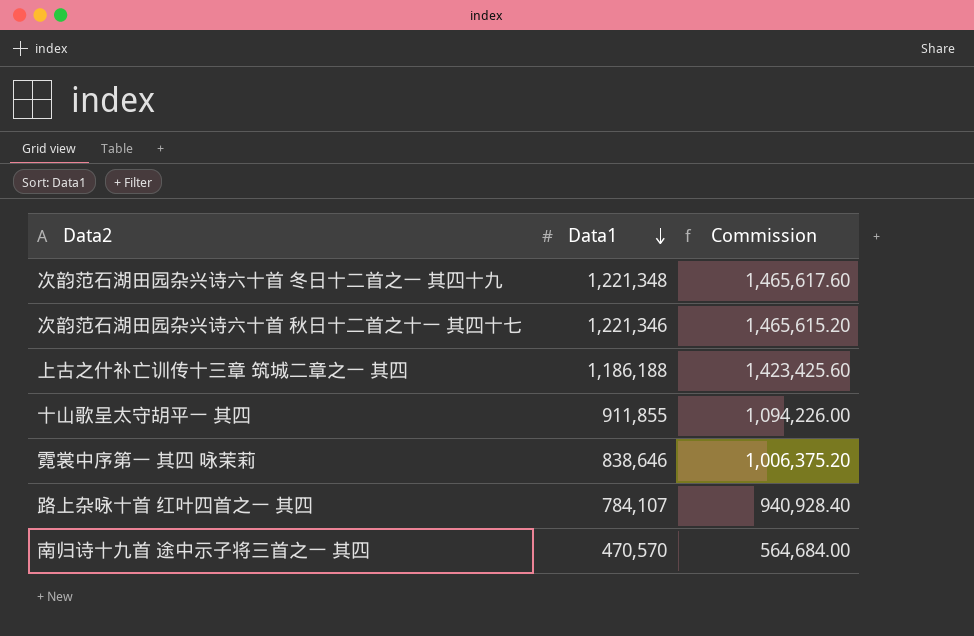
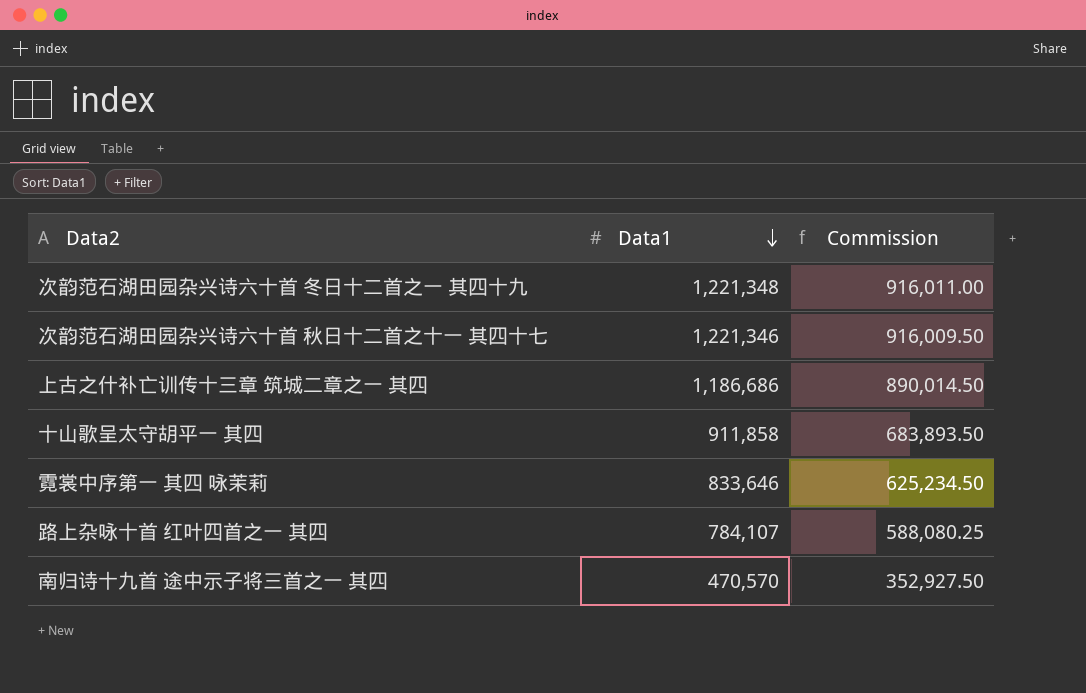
column Commission | formula: [Data1] * 1.2 -> [Data1] * 0.75
上古之什补亡训传十三章 筑城二章之一 其四 | Data1: 1,186,188 -> 1,186,686
十山歌呈太守胡平一 其四 | Data1: 911,855 -> 911,858
霓裳中序第一 其四 咏茉莉 | Data1: 838,646 -> 833,646

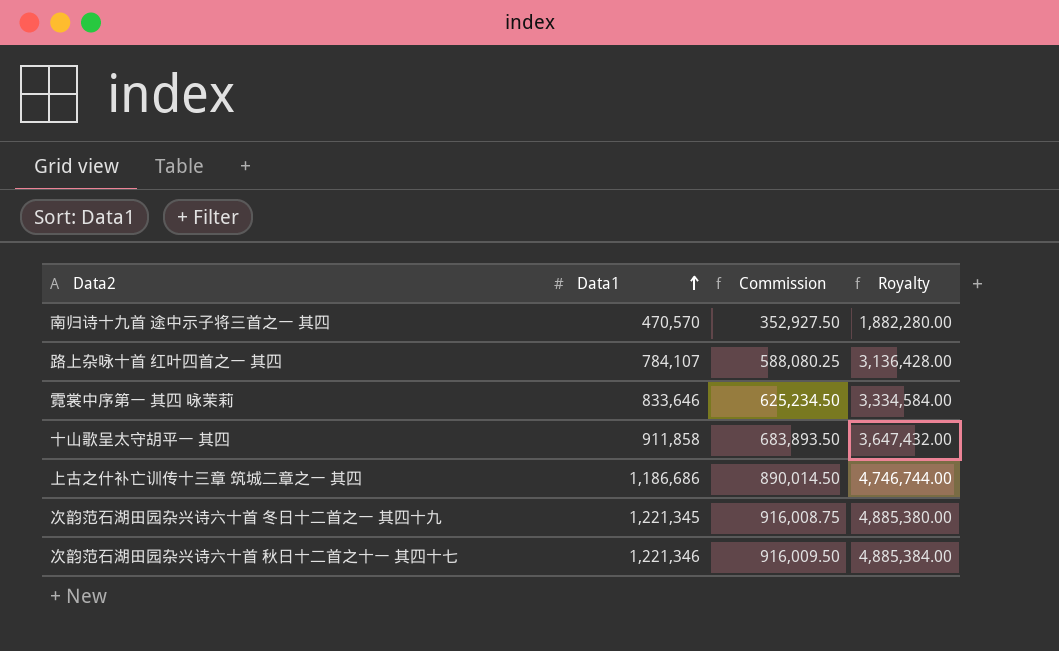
row order: Data1 descending -> Data1 ascending
column Royalty | formula: none -> [Data1] * 4
次韵范石湖田园杂兴诗六十首 冬日十二首之一 其四十九 | Data1: 1,221,348 -> 1,221,345
次韵范石湖田园杂兴诗六十首 冬日十二首之一 其四十九 | Commission: 916,011.00 -> 916,008.75

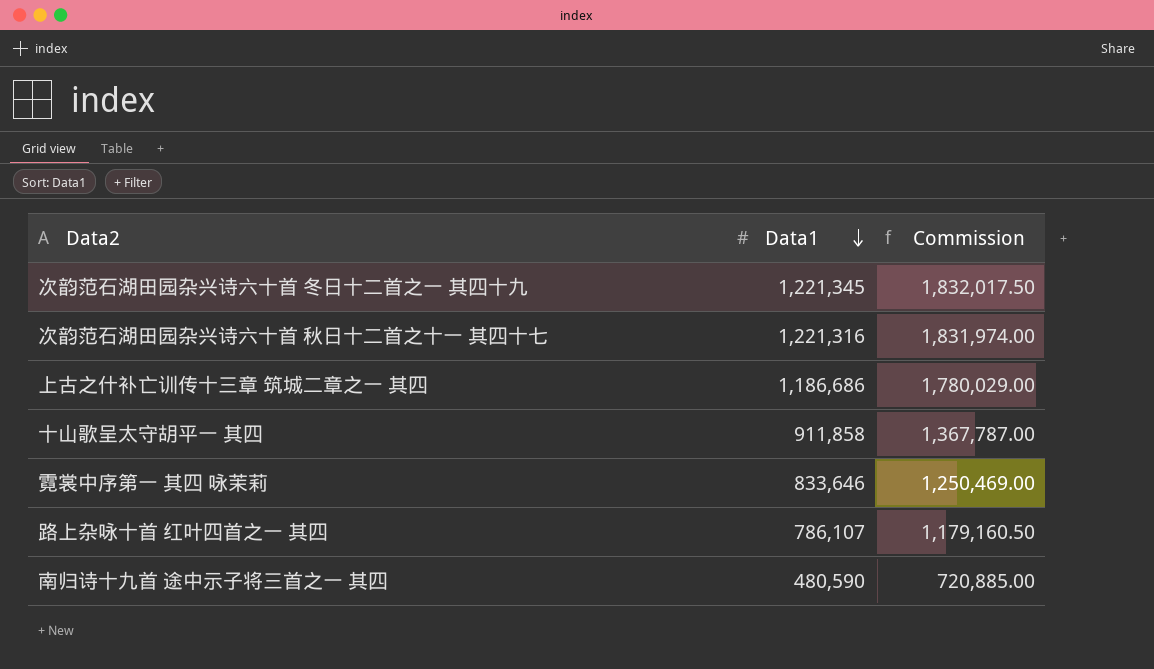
row order: Data1 ascending -> Data1 descending
column Royalty | formula: [Data1] * 4 -> none
column Commission | formula: [Data1] * 0.75 -> [Data1] * 1.5
次韵范石湖田园杂兴诗六十首 秋日十二首之十一 其四十七 | Data1: 1,221,346 -> 1,221,316
路上杂咏十首 红叶四首之一 其四 | Data1: 784,107 -> 786,107
南归诗十九首 途中示子将三首之一 其四 | Data1: 470,570 -> 480,590

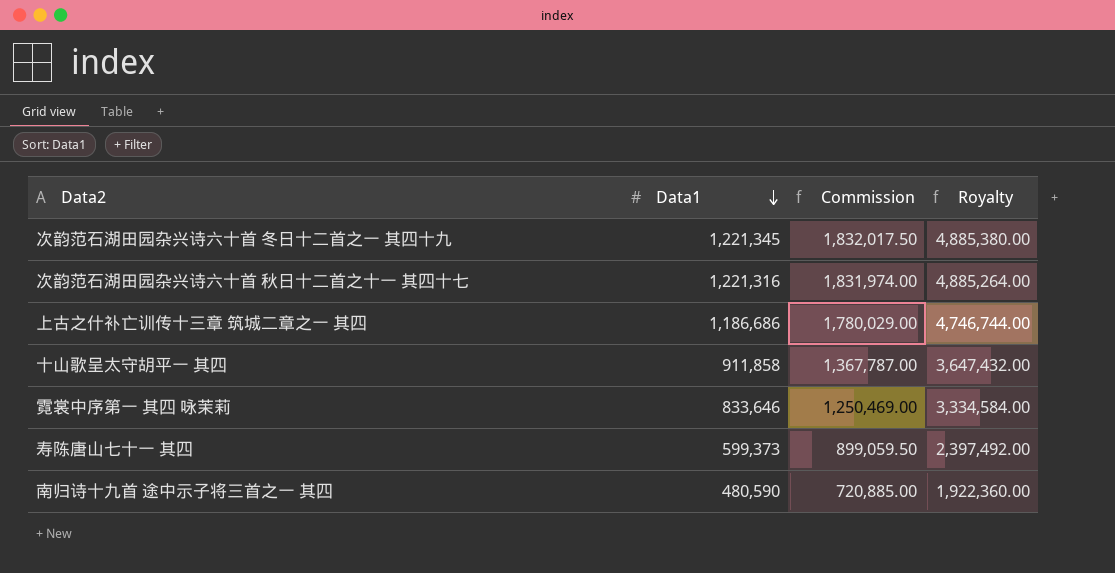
column Royalty | formula: none -> [Data1] * 4
row 路上杂咏十首 红叶四首之一 其四: 786,107 | 1,179,160.50 -> none
row 寿陈唐山七十一 其四: none -> 599,373 | 899,059.50 | 2,397,492.00

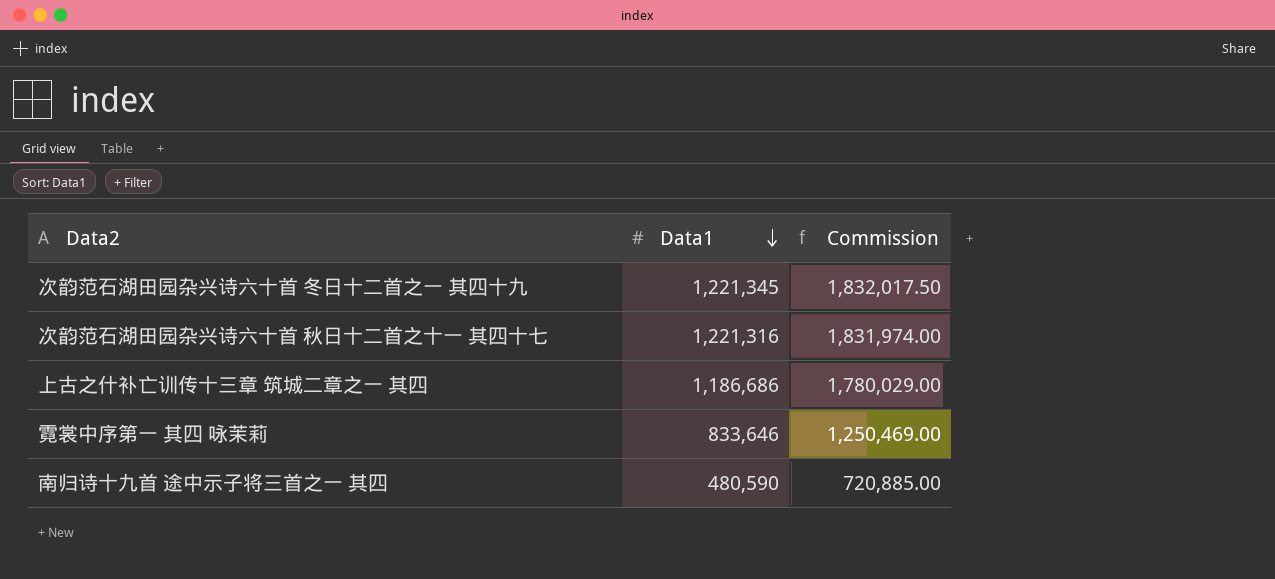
column Royalty | formula: [Data1] * 4 -> none
row 十山歌呈太守胡平一 其四: 911,858 | 1,367,787.00 | 3,647,432.00 -> none
row 寿陈唐山七十一 其四: 599,373 | 899,059.50 | 2,397,492.00 -> none

